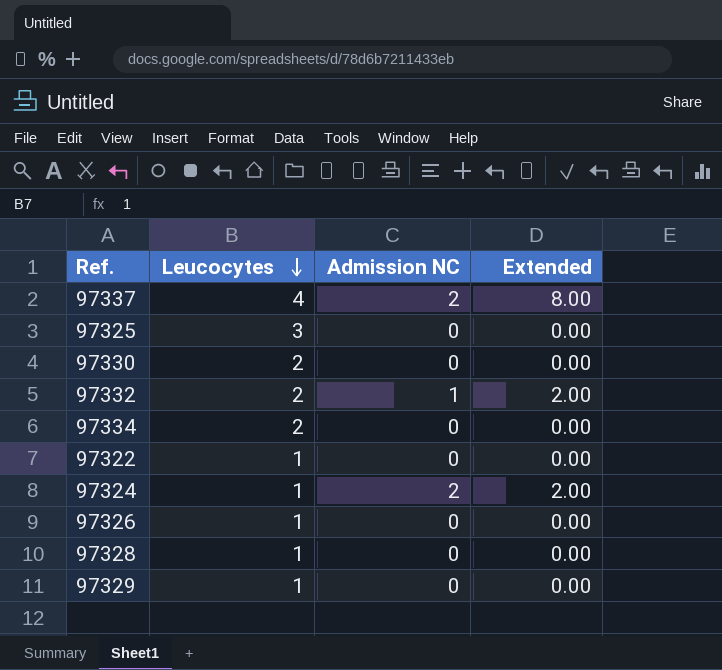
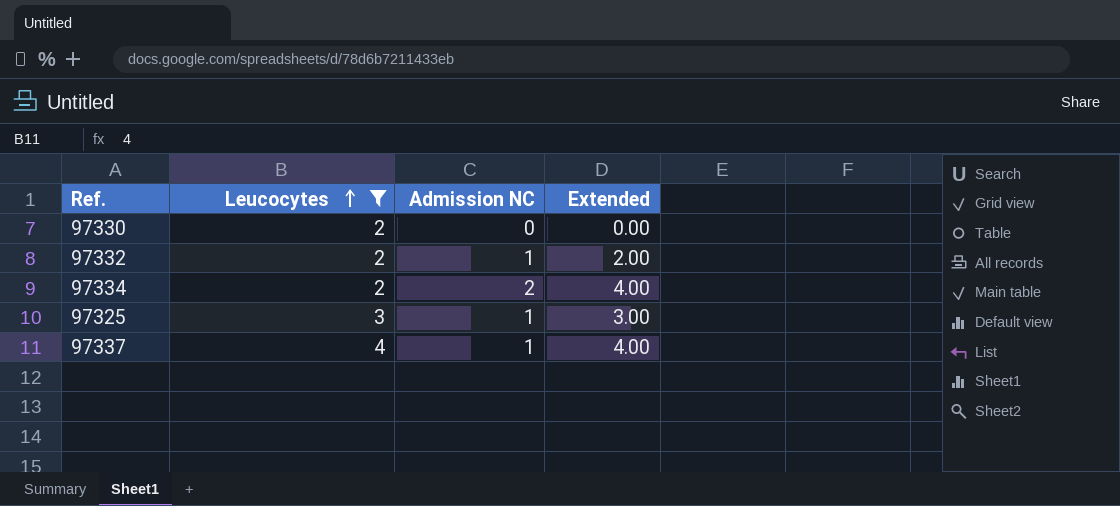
filter: none -> Leucocytes != 1
row order: Leucocytes descending -> Leucocytes ascending
97334 | Admission NC: 0 -> 2
97334 | Extended: 0.00 -> 4.00
97325 | Admission NC: 0 -> 1
97325 | Extended: 0.00 -> 3.00
97337 | Admission NC: 2 -> 1
97337 | Extended: 8.00 -> 4.00

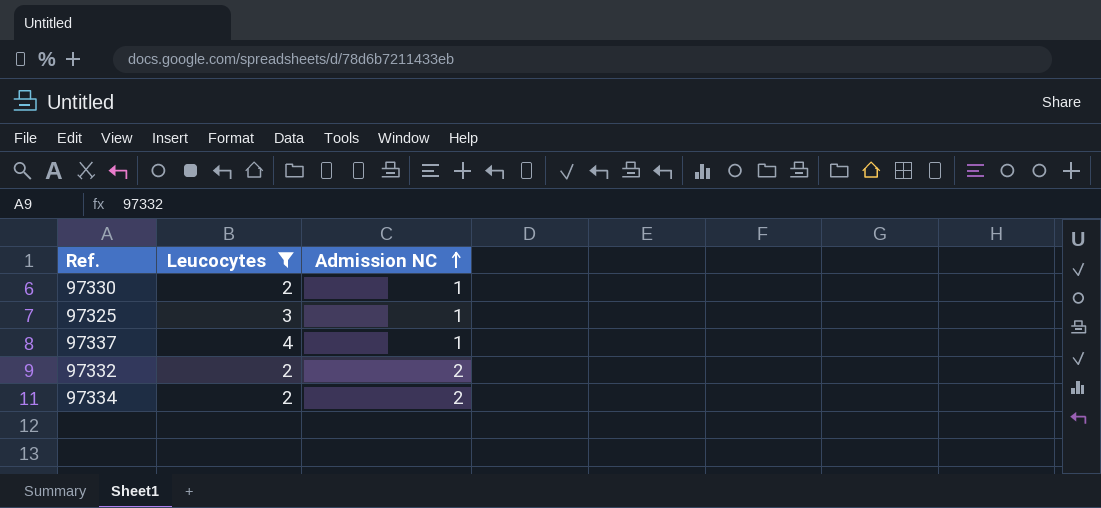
row order: Leucocytes ascending -> Admission NC ascending
column Extended | formula: [Leucocytes] * [Admission NC] -> none
97330 | Admission NC: 0 -> 1
97332 | Admission NC: 1 -> 2

